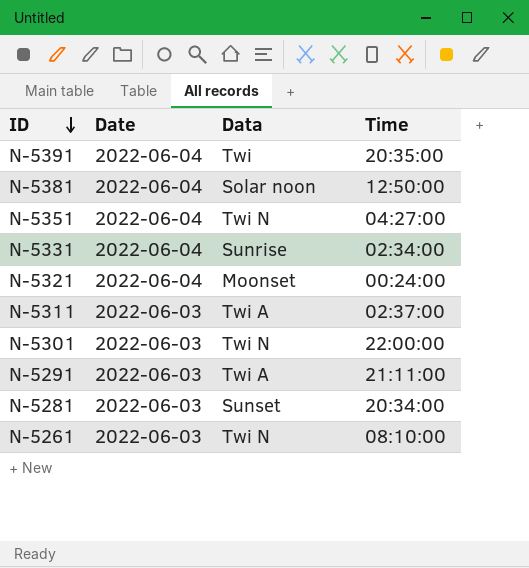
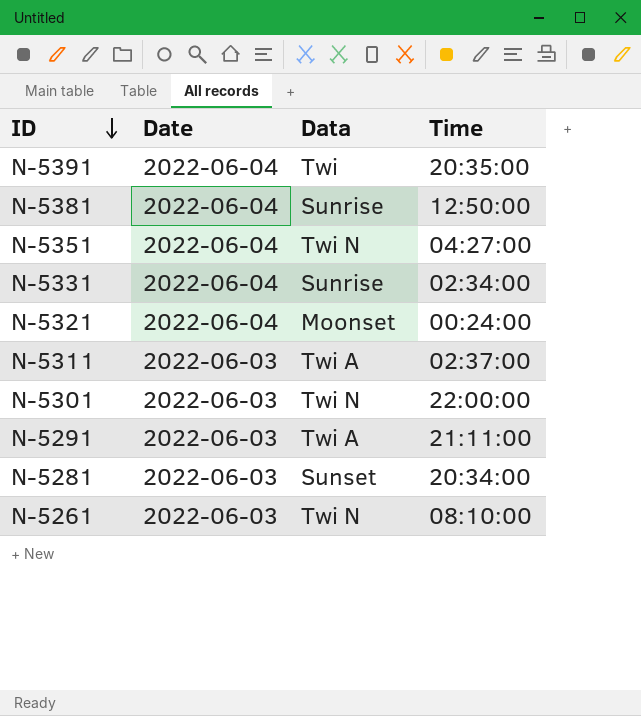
N-5381 | Data: Solar noon -> Sunrise

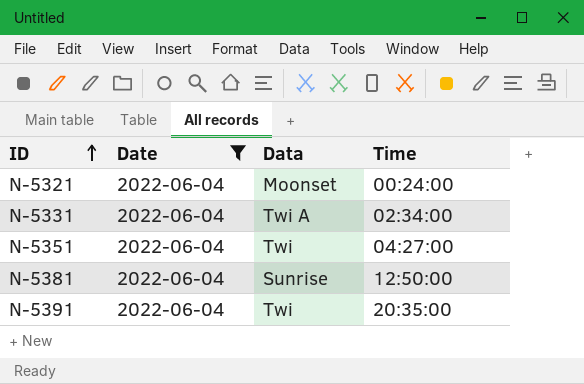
filter: none -> Date = 2022-06-04
row order: ID descending -> ID ascending
N-5331 | Data: Sunrise -> Twi A
N-5351 | Data: Twi N -> Twi

